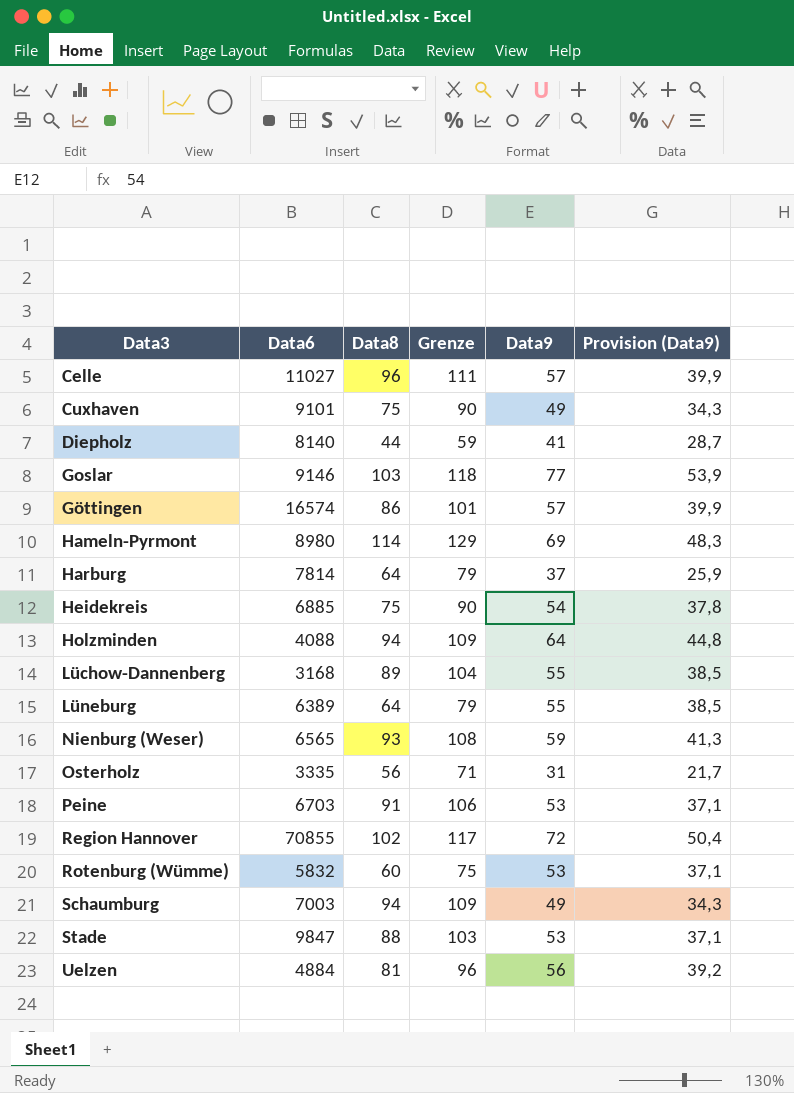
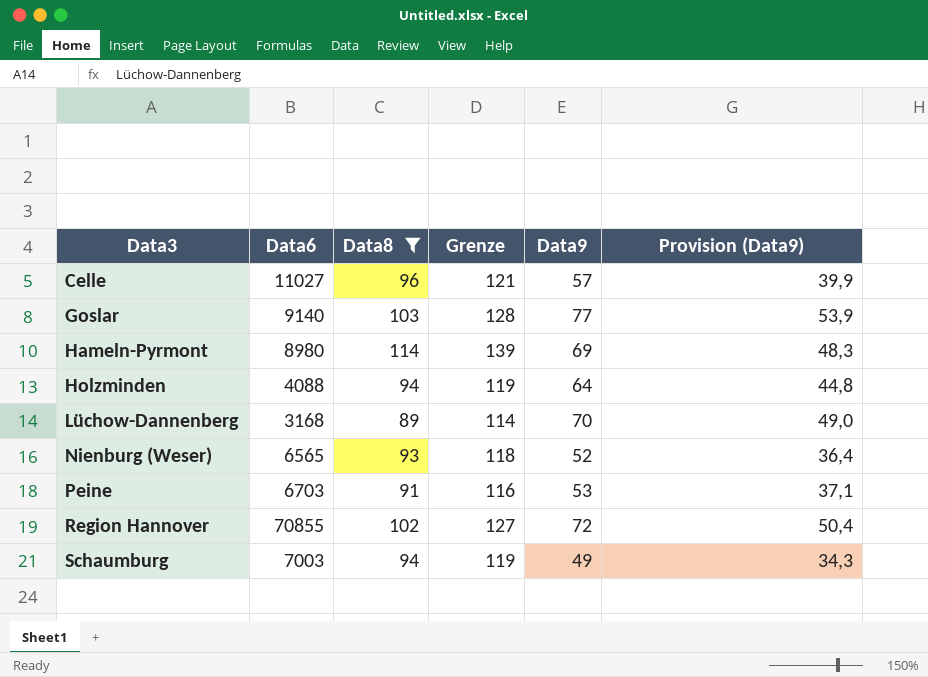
filter: none -> Data8 >= 89
column Grenze | formula: [Data8] + 15 -> [Data8] + 25
Goslar | Data6: 9146 -> 9140
Lüchow-Dannenberg | Data9: 55 -> 70
Lüchow-Dannenberg | Provision (Data9): 38,5 -> 49,0
Nienburg (Weser) | Data9: 59 -> 52
Nienburg (Weser) | Provision (Data9): 41,3 -> 36,4

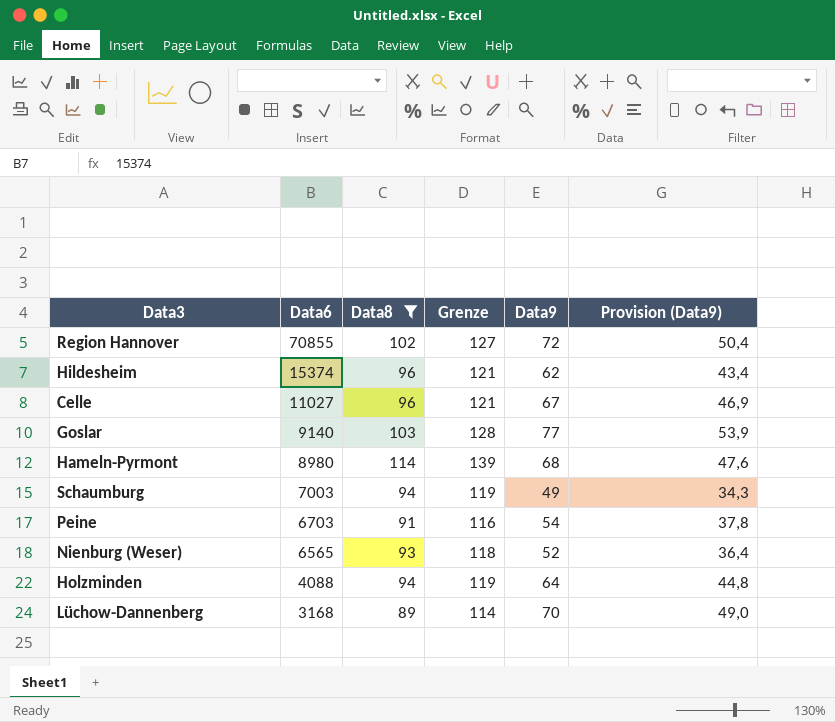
row order: Data3 ascending -> Data6 descending
row Hildesheim: none -> 15374 | 96 | 121 | 62 | 43,4
Celle | Data9: 57 -> 67
Celle | Provision (Data9): 39,9 -> 46,9
Hameln-Pyrmont | Data9: 69 -> 68
Hameln-Pyrmont | Provision (Data9): 48,3 -> 47,6
Peine | Data9: 53 -> 54
Peine | Provision (Data9): 37,1 -> 37,8

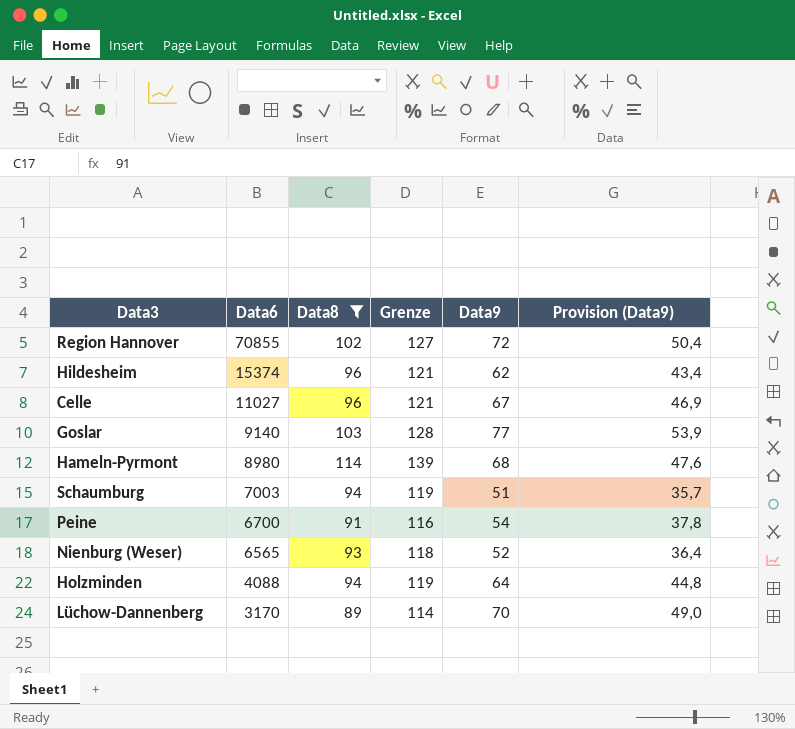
Schaumburg | Data9: 49 -> 51
Schaumburg | Provision (Data9): 34,3 -> 35,7
Peine | Data6: 6703 -> 6700
Lüchow-Dannenberg | Data6: 3168 -> 3170

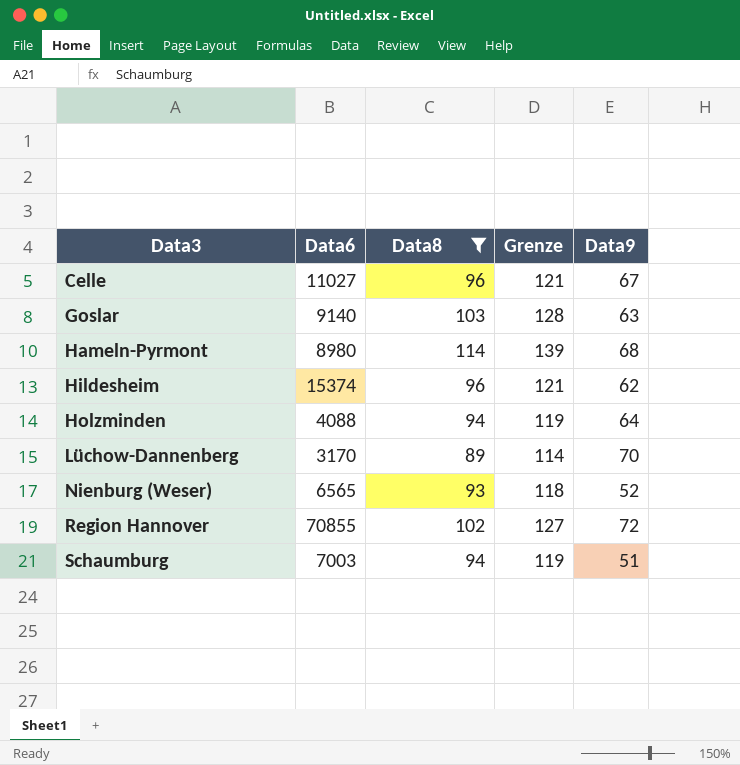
row order: Data6 descending -> Data3 ascending
column Provision (Data9) | formula: [Data9] * 0,7 -> none
row Peine: 6700 | 91 | 116 | 54 | 37,8 -> none
Goslar | Data9: 77 -> 63

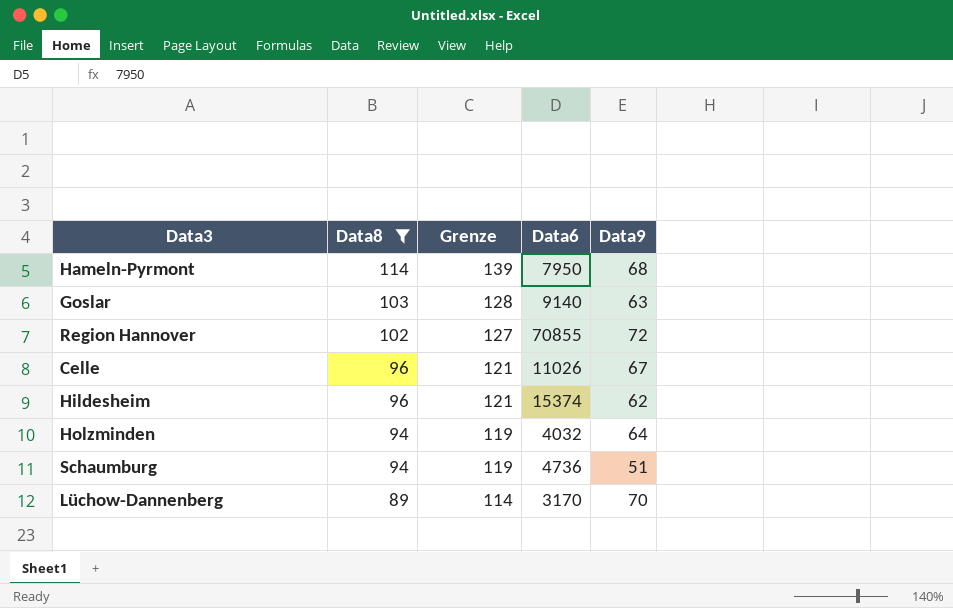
row order: Data3 ascending -> Data8 descending
column Data6 | position: 2 -> 4
row Nienburg (Weser): 6565 | 93 | 118 | 52 -> none
Hameln-Pyrmont | Data6: 8980 -> 7950
Celle | Data6: 11027 -> 11026
Holzminden | Data6: 4088 -> 4032
Schaumburg | Data6: 7003 -> 4736

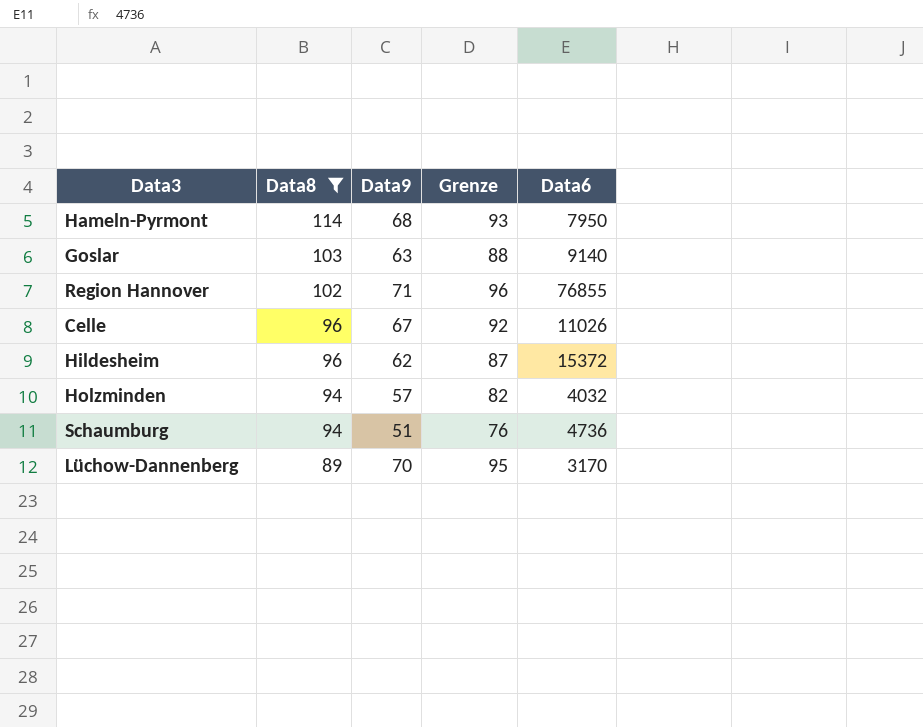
column Data9 | position: 5 -> 3
column Grenze | formula: [Data8] + 25 -> [Data9] + 25
Region Hannover | Data9: 72 -> 71
Region Hannover | Data6: 70855 -> 76855
Hildesheim | Data6: 15374 -> 15372
Holzminden | Data9: 64 -> 57

